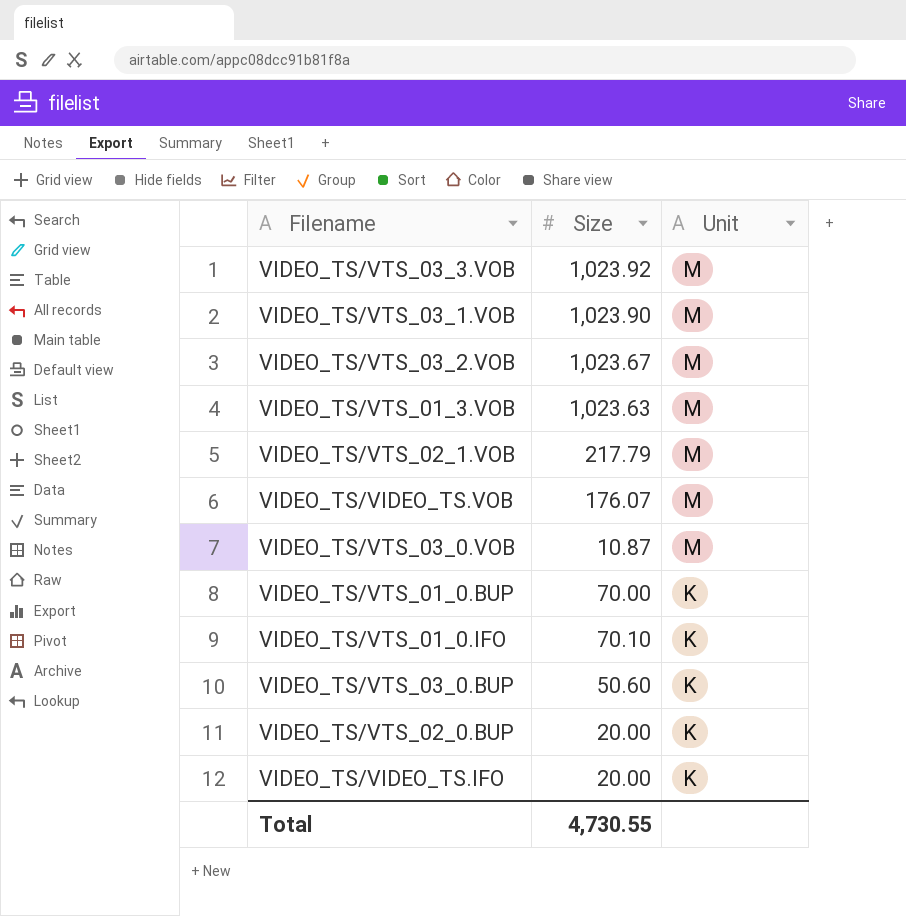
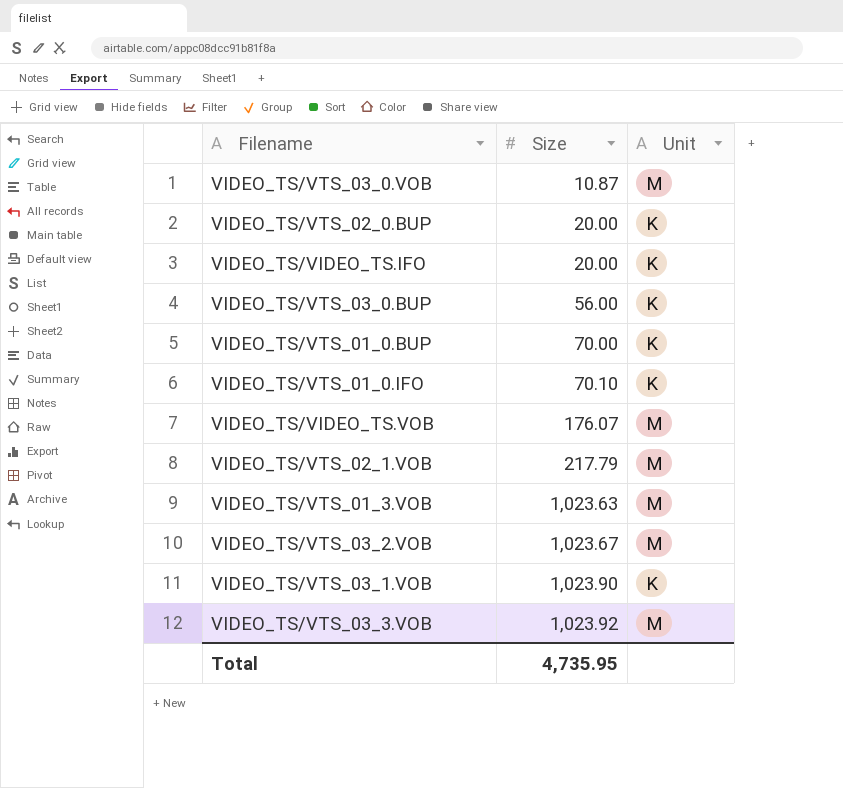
row order: Unit descending -> Size ascending
VIDEO_TS/VTS_03_0.BUP | Size: 50.60 -> 56.00
VIDEO_TS/VTS_03_1.VOB | Unit: M -> K
Total | Size: 4,730.55 -> 4,735.95

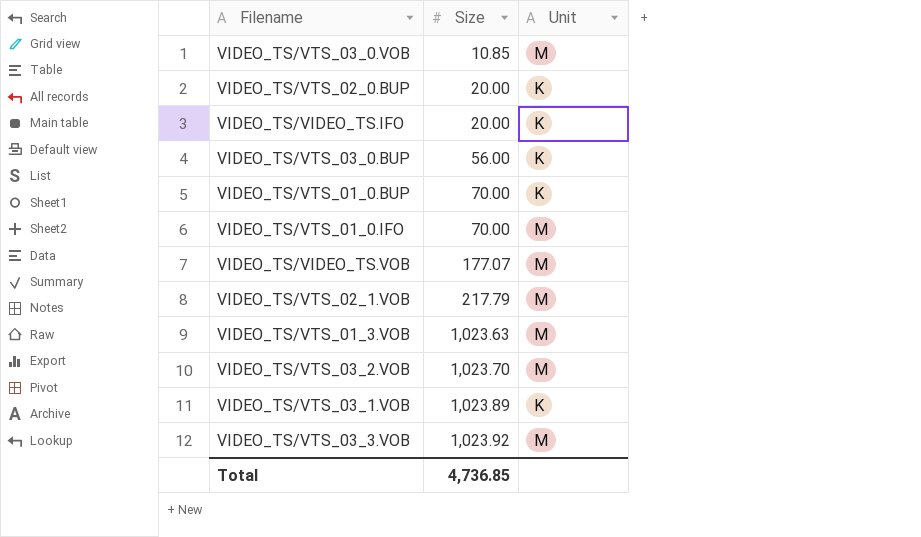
VIDEO_TS/VTS_03_0.VOB | Size: 10.87 -> 10.85
VIDEO_TS/VTS_01_0.IFO | Size: 70.10 -> 70.00
VIDEO_TS/VTS_01_0.IFO | Unit: K -> M
VIDEO_TS/VIDEO_TS.VOB | Size: 176.07 -> 177.07
VIDEO_TS/VTS_03_2.VOB | Size: 1,023.67 -> 1,023.70
VIDEO_TS/VTS_03_1.VOB | Size: 1,023.90 -> 1,023.89
Total | Size: 4,735.95 -> 4,736.85

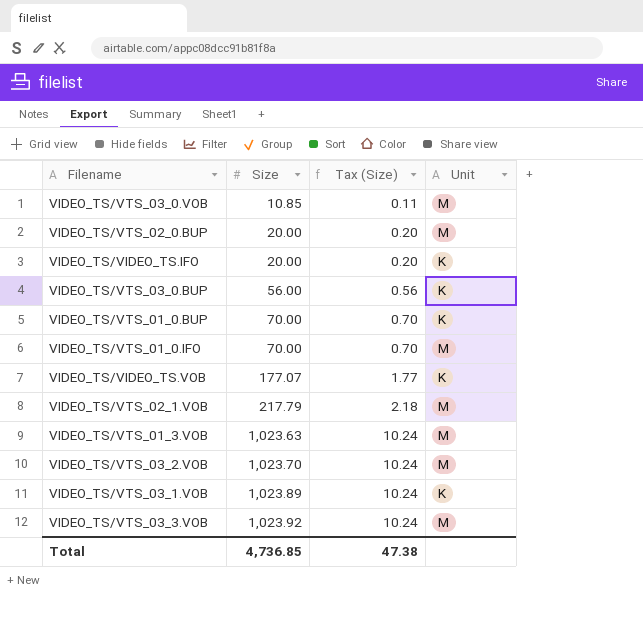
column Tax (Size) | formula: none -> [Size] * 0.01
VIDEO_TS/VTS_02_0.BUP | Unit: K -> M
VIDEO_TS/VIDEO_TS.VOB | Unit: M -> K

